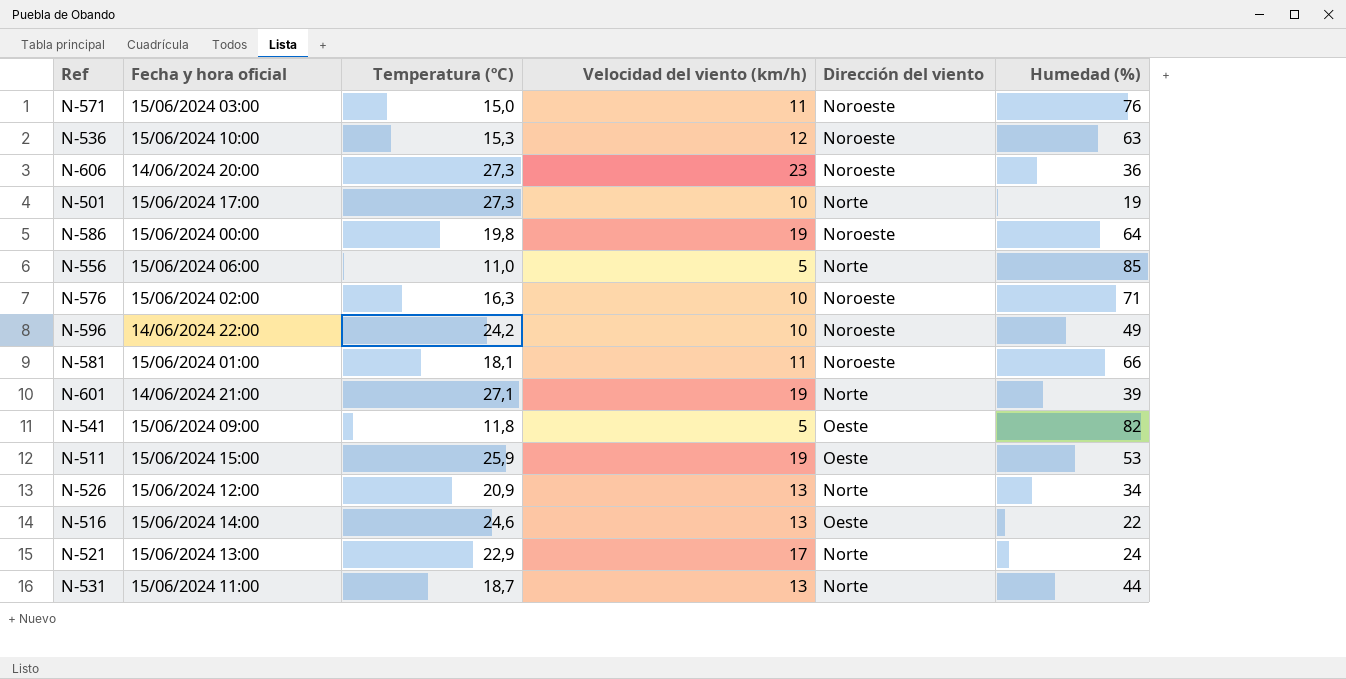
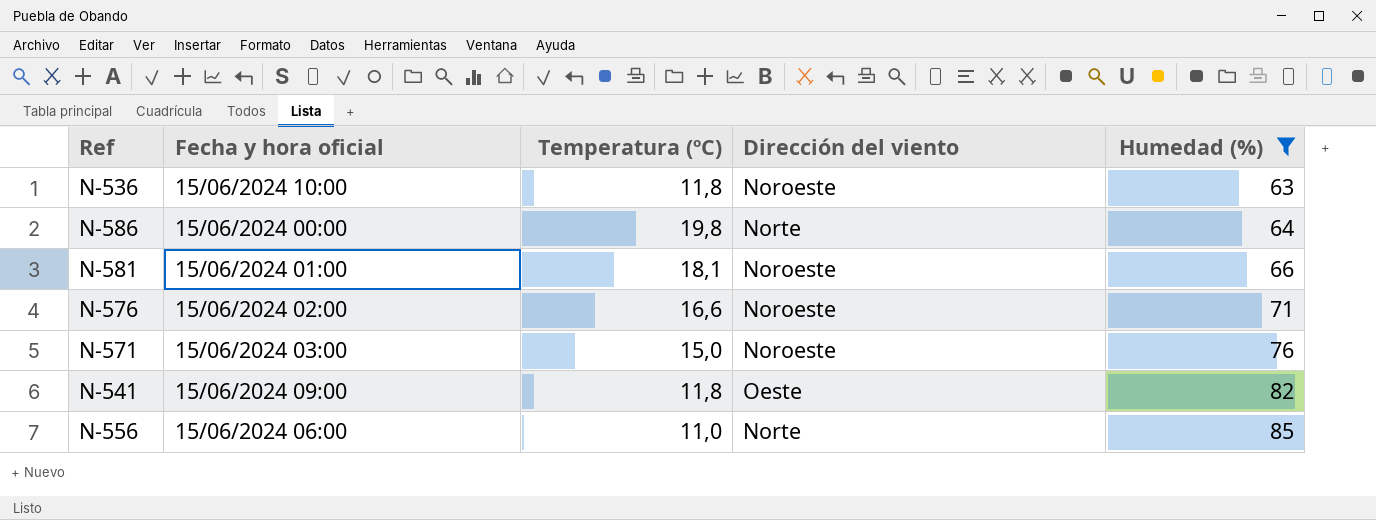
filter: none -> Humedad (%) >= 63
row order: none -> Humedad (%) ascending
column Velocidad del viento (km/h) | position: 4 -> none
N-536 | Temperatura (ºC): 15,3 -> 11,8
N-586 | Dirección del viento: Noroeste -> Norte
N-576 | Temperatura (ºC): 16,3 -> 16,6

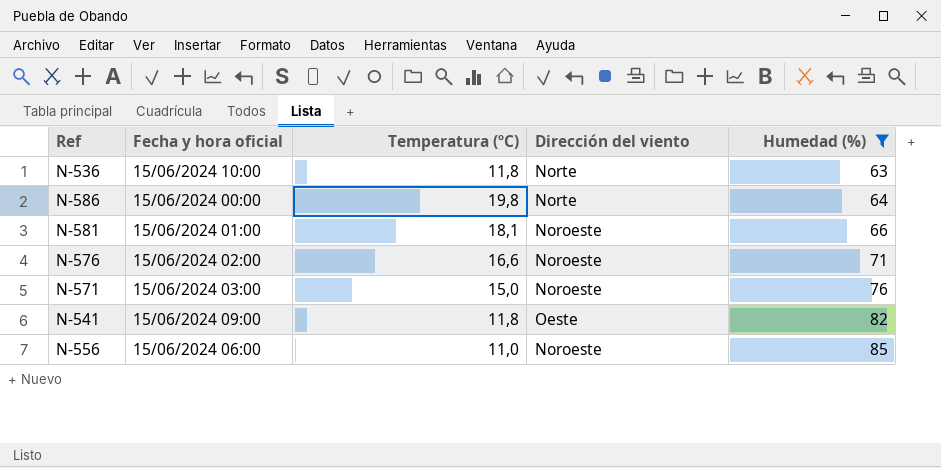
N-536 | Dirección del viento: Noroeste -> Norte
N-556 | Dirección del viento: Norte -> Noroeste

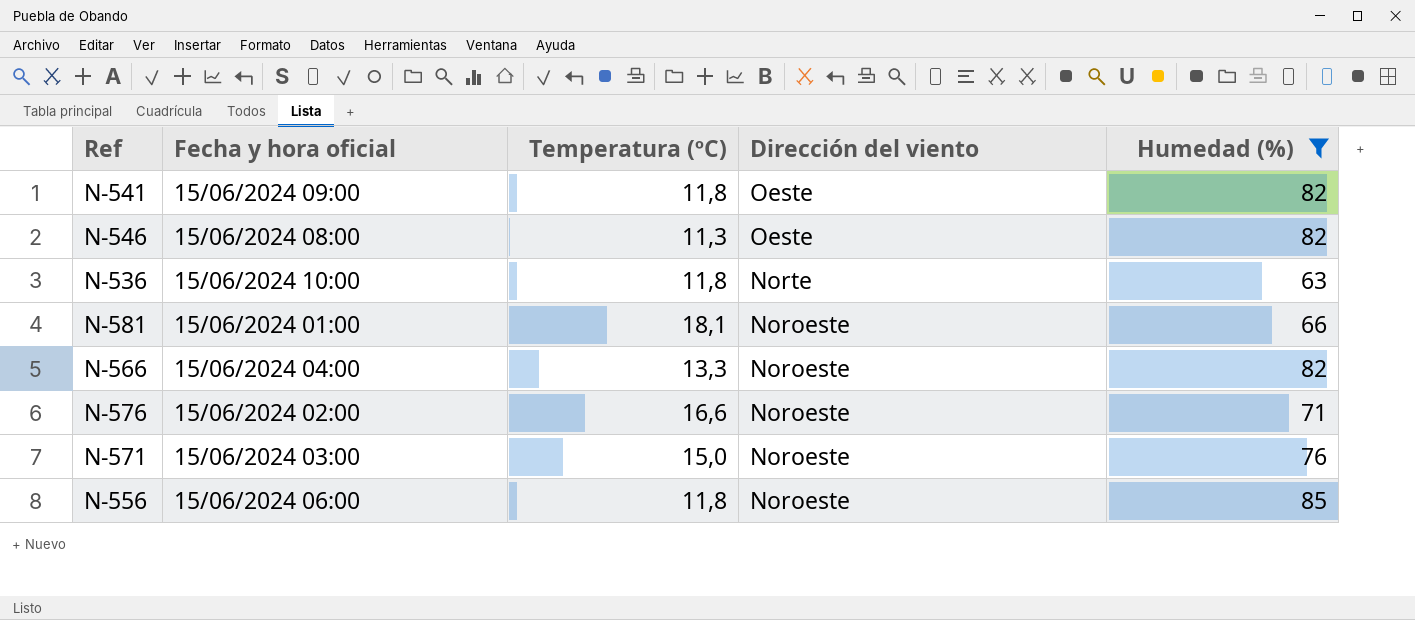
row order: Humedad (%) ascending -> Dirección del viento descending
row N-586: 15/06/2024 00:00 | 19,8 | Norte | 64 -> none
row N-546: none -> 15/06/2024 08:00 | 11,3 | Oeste | 82
row N-566: none -> 15/06/2024 04:00 | 13,3 | Noroeste | 82
N-556 | Temperatura (ºC): 11,0 -> 11,8

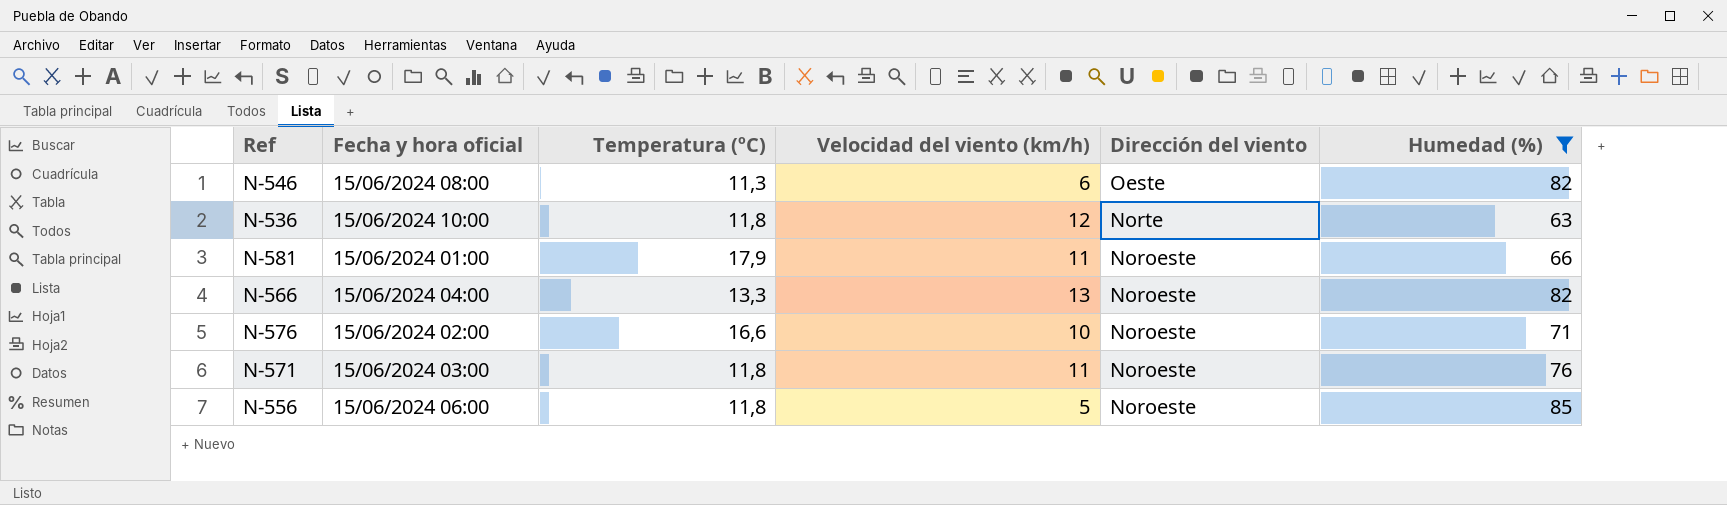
column Velocidad del viento (km/h) | position: none -> 4
row N-541: 15/06/2024 09:00 | 11,8 | Oeste | 82 -> none
N-581 | Temperatura (ºC): 18,1 -> 17,9
N-571 | Temperatura (ºC): 15,0 -> 11,8

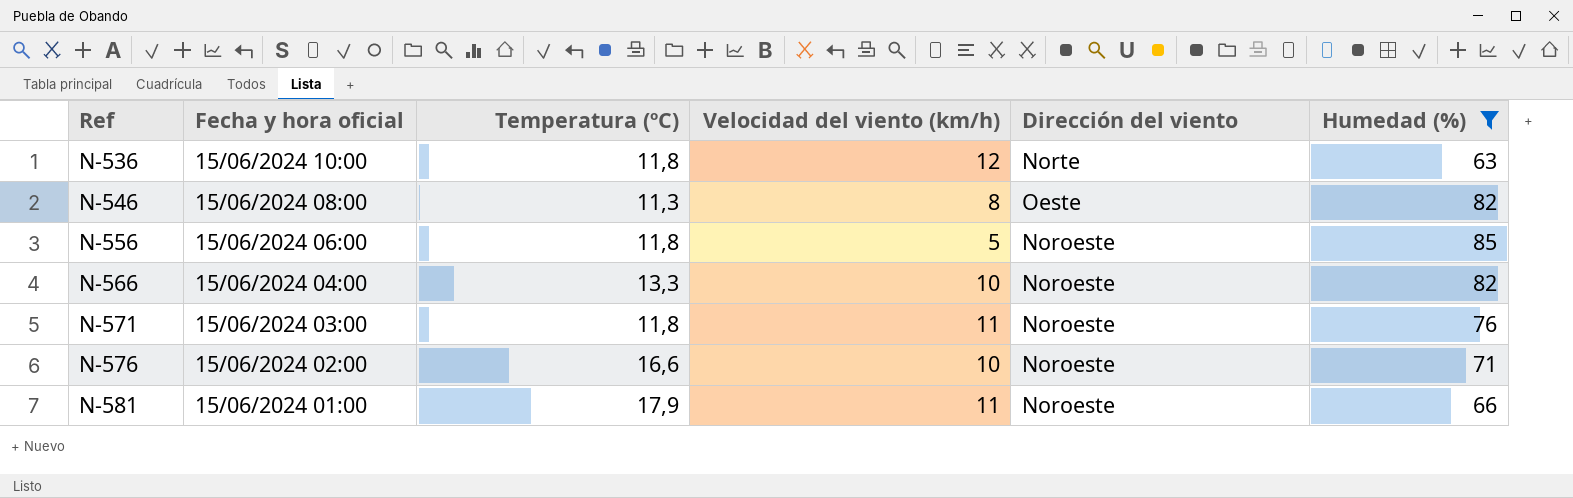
row order: Dirección del viento descending -> Ref ascending
N-546 | Velocidad del viento (km/h): 6 -> 8
N-566 | Velocidad del viento (km/h): 13 -> 10

